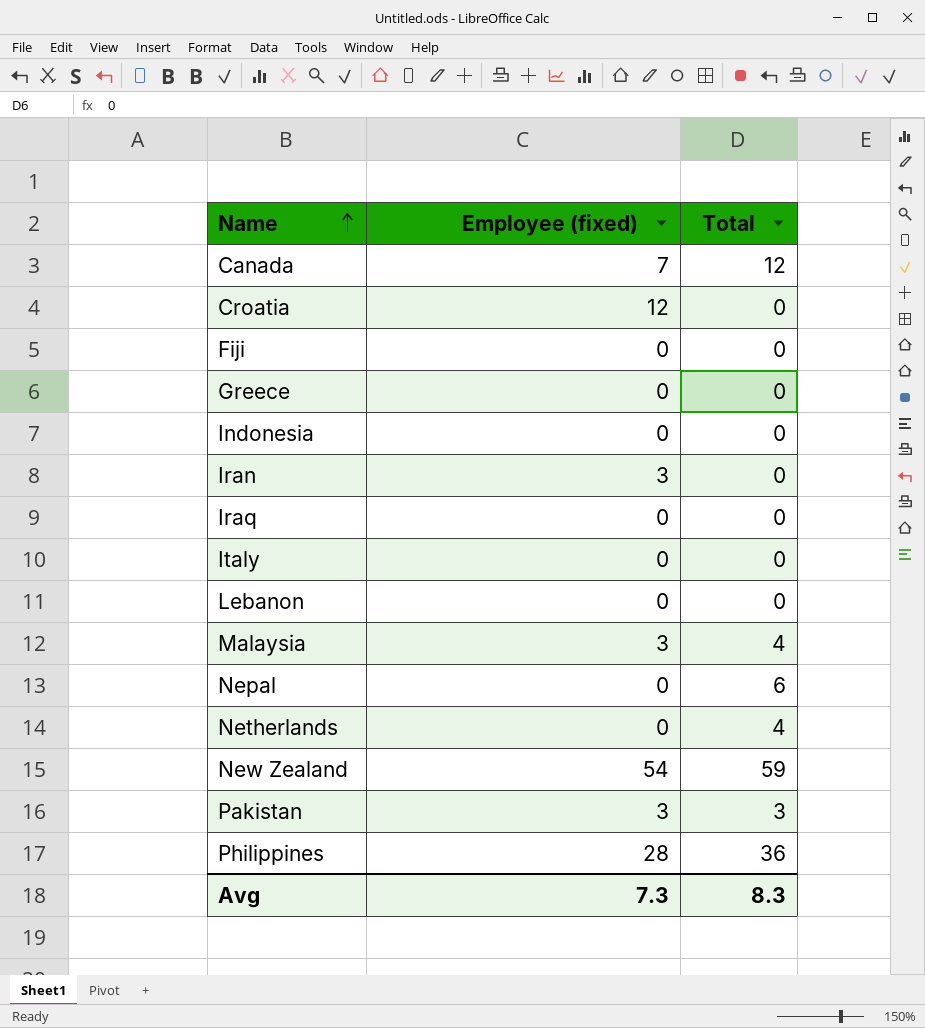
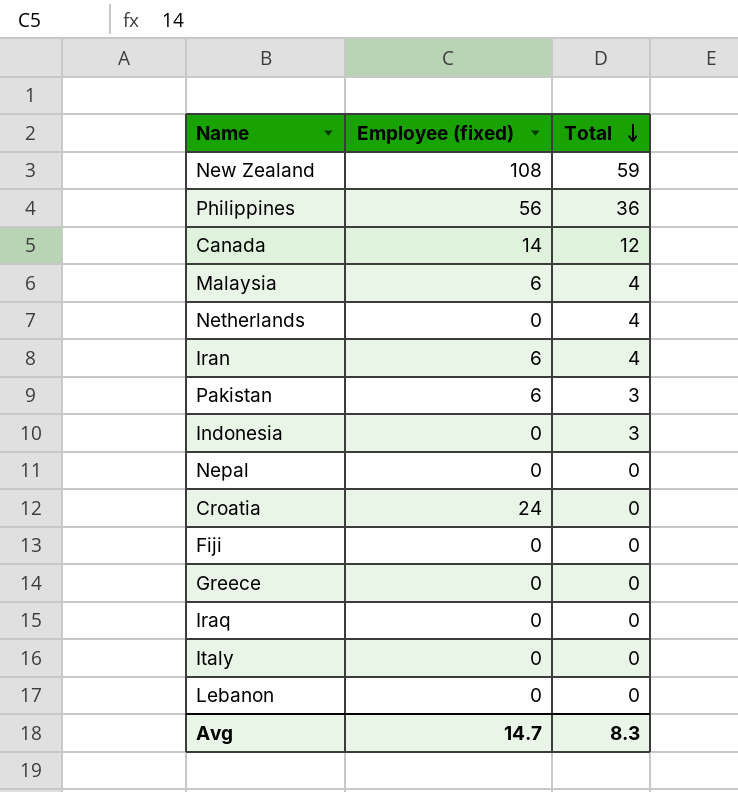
row order: Name ascending -> Total descending
New Zealand | Employee (fixed): 54 -> 108
Philippines | Employee (fixed): 28 -> 56
Canada | Employee (fixed): 7 -> 14
Malaysia | Employee (fixed): 3 -> 6
Iran | Employee (fixed): 3 -> 6
Iran | Total: 0 -> 4
Pakistan | Employee (fixed): 3 -> 6
Indonesia | Total: 0 -> 3
Nepal | Total: 6 -> 0
Croatia | Employee (fixed): 12 -> 24
Avg | Employee (fixed): 7.3 -> 14.7

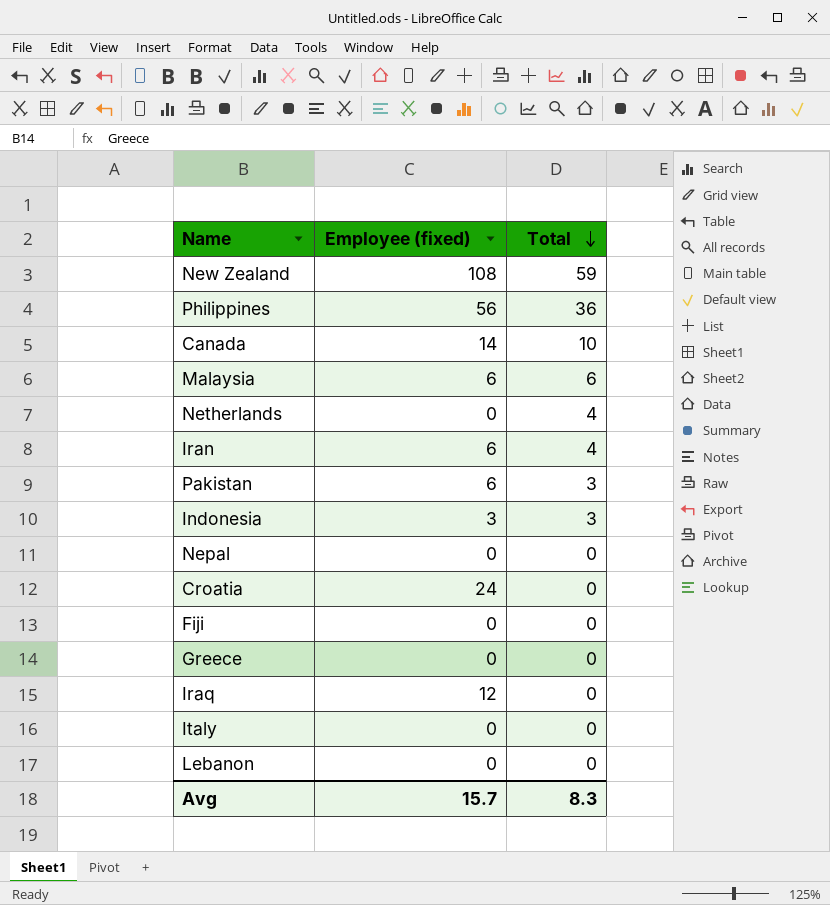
Canada | Total: 12 -> 10
Malaysia | Total: 4 -> 6
Indonesia | Employee (fixed): 0 -> 3
Iraq | Employee (fixed): 0 -> 12
Avg | Employee (fixed): 14.7 -> 15.7

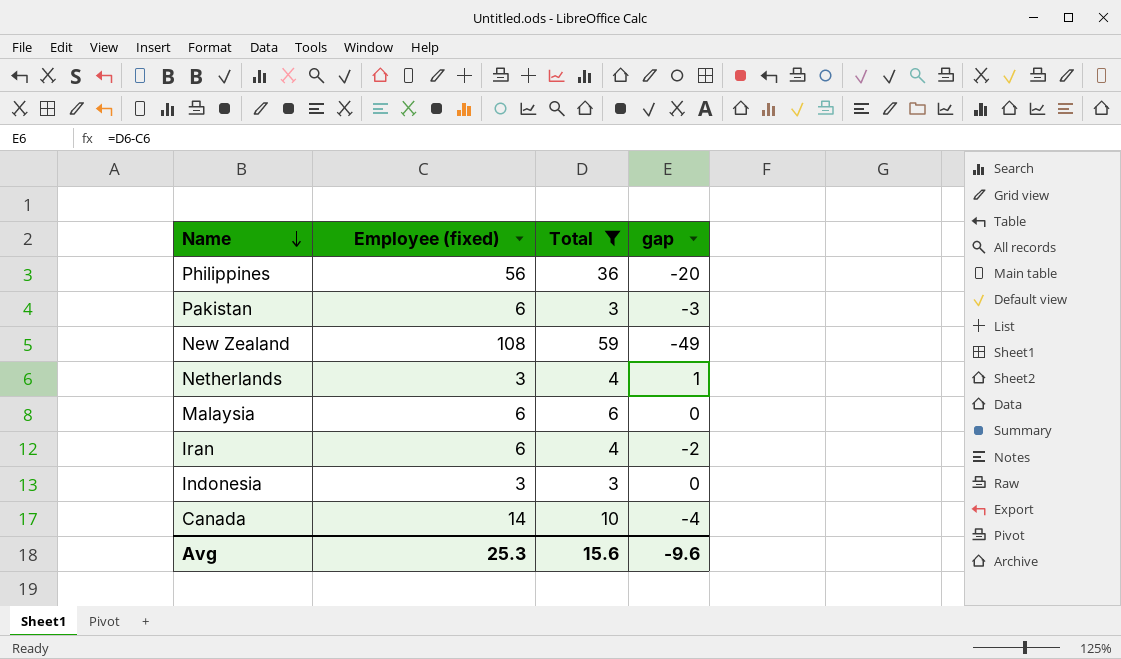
filter: none -> Total != 0
row order: Total descending -> Name descending
column gap | formula: none -> [Total] - [Employee (fixed)]
Netherlands | Employee (fixed): 0 -> 3
Avg | Employee (fixed): 15.7 -> 25.3
Avg | Total: 8.3 -> 15.6

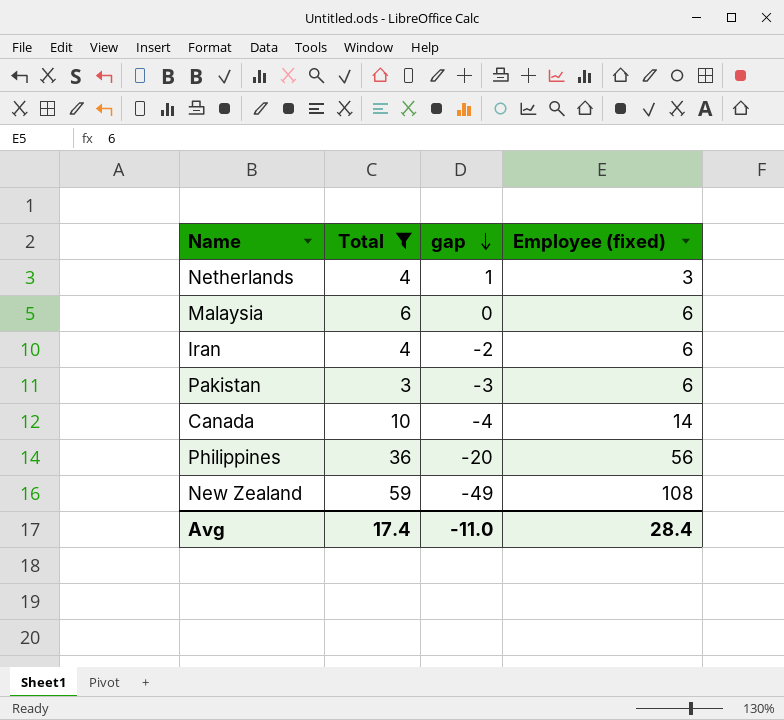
row order: Name descending -> gap descending
column Employee (fixed) | position: 2 -> 4
row Indonesia: 3 | 3 | 0 -> none
Avg | Total: 15.6 -> 17.4
Avg | gap: -9.6 -> -11.0
Avg | Employee (fixed): 25.3 -> 28.4

